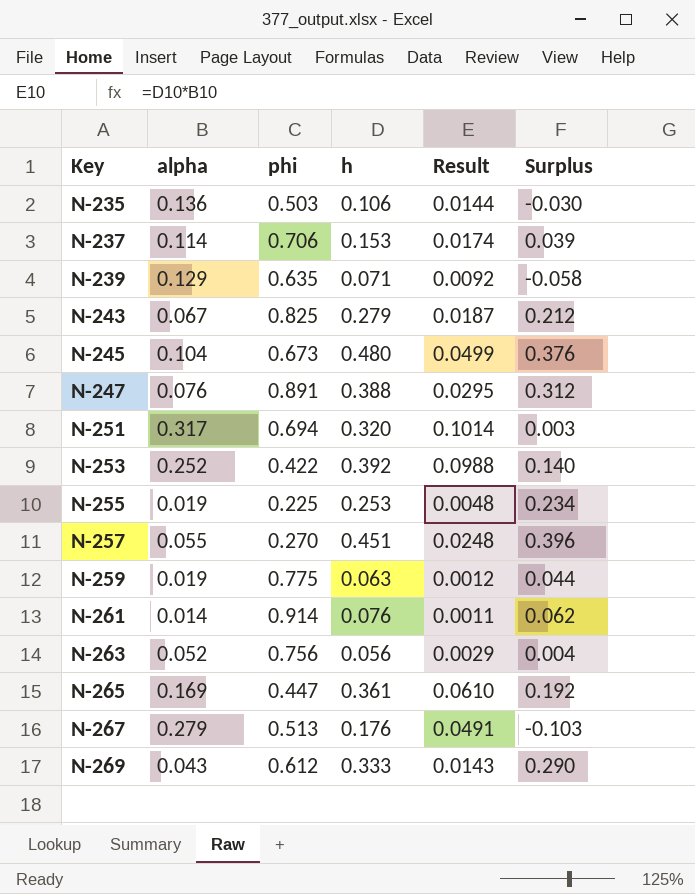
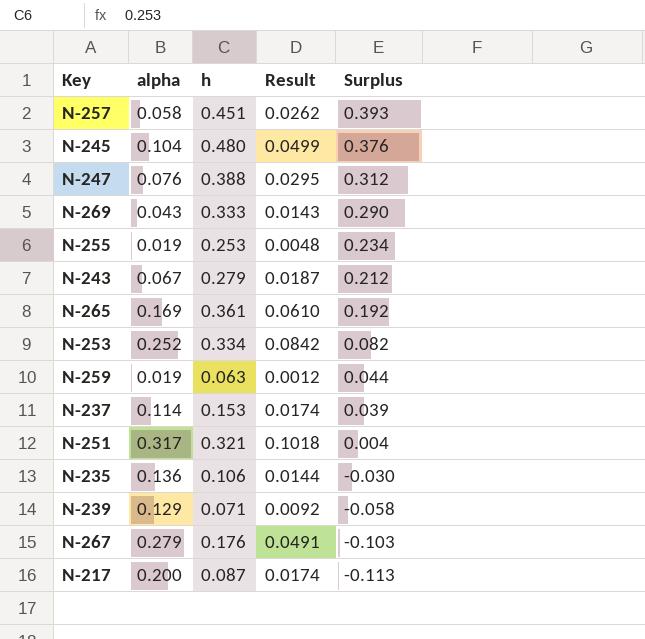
row order: Key ascending -> Surplus descending
column phi | position: 3 -> none
row N-261: 0.014 | 0.914 | 0.076 | 0.0011 | 0.062 -> none
row N-263: 0.052 | 0.756 | 0.056 | 0.0029 | 0.004 -> none
N-257 | alpha: 0.055 -> 0.058
N-257 | Result: 0.0248 -> 0.0262
N-257 | Surplus: 0.396 -> 0.393
N-253 | h: 0.392 -> 0.334
N-253 | Result: 0.0988 -> 0.0842
N-253 | Surplus: 0.140 -> 0.082
N-251 | h: 0.320 -> 0.321
N-251 | Result: 0.1014 -> 0.1018
N-251 | Surplus: 0.003 -> 0.004
row N-217: none -> 0.200 | 0.087 | 0.0174 | -0.113

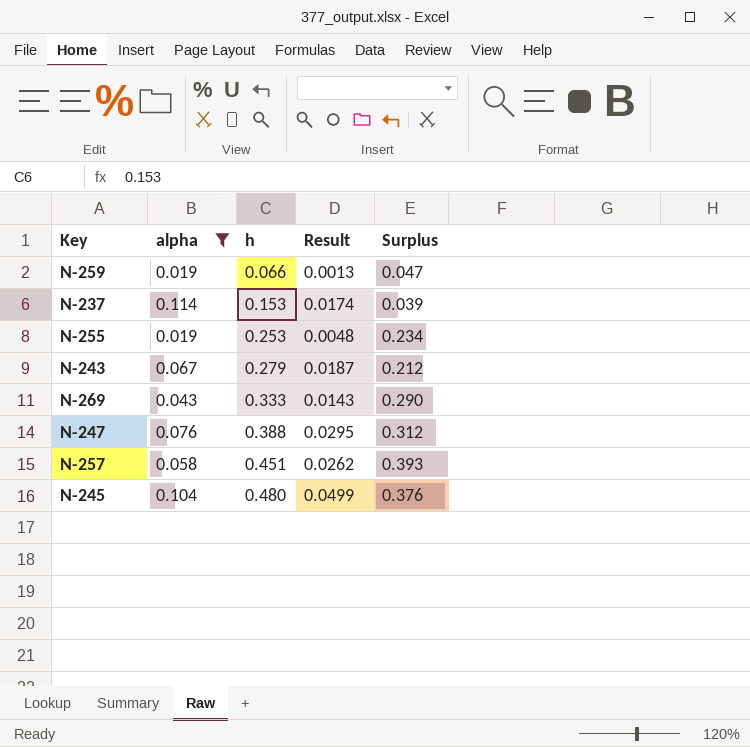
filter: none -> alpha <= 0.114
row order: Surplus descending -> h ascending
N-259 | h: 0.063 -> 0.066
N-259 | Result: 0.0012 -> 0.0013
N-259 | Surplus: 0.044 -> 0.047

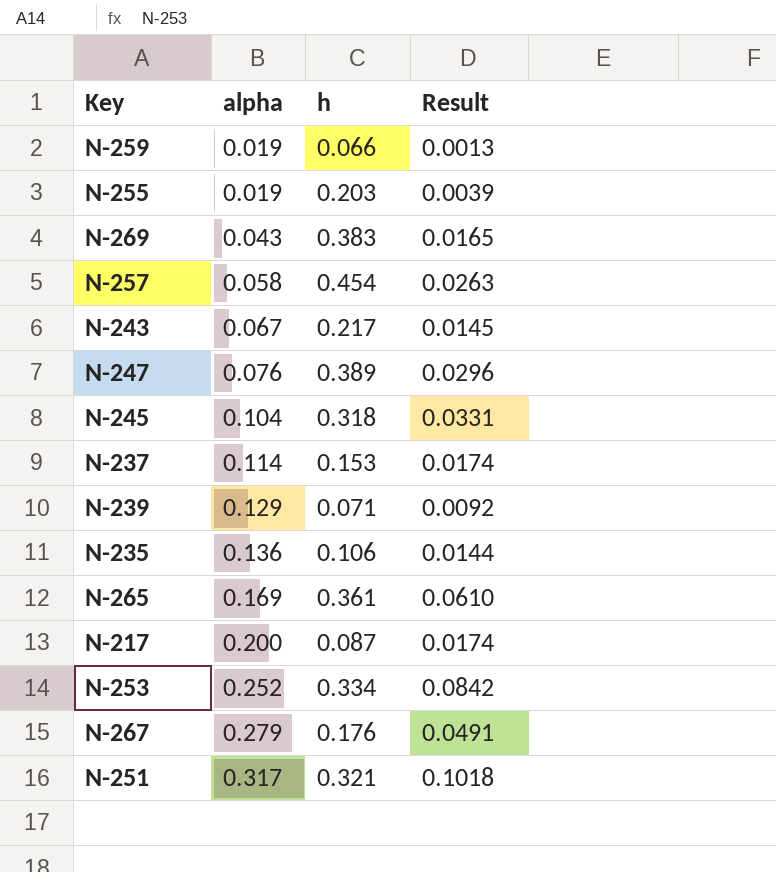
filter: alpha <= 0.114 -> none
row order: h ascending -> alpha ascending
column Surplus | formula: [h] - [alpha] -> none
N-255 | h: 0.253 -> 0.203
N-255 | Result: 0.0048 -> 0.0039
N-269 | h: 0.333 -> 0.383
N-269 | Result: 0.0143 -> 0.0165
N-257 | h: 0.451 -> 0.454
N-257 | Result: 0.0262 -> 0.0263
N-243 | h: 0.279 -> 0.217
N-243 | Result: 0.0187 -> 0.0145
N-247 | h: 0.388 -> 0.389
N-247 | Result: 0.0295 -> 0.0296
N-245 | h: 0.480 -> 0.318
N-245 | Result: 0.0499 -> 0.0331

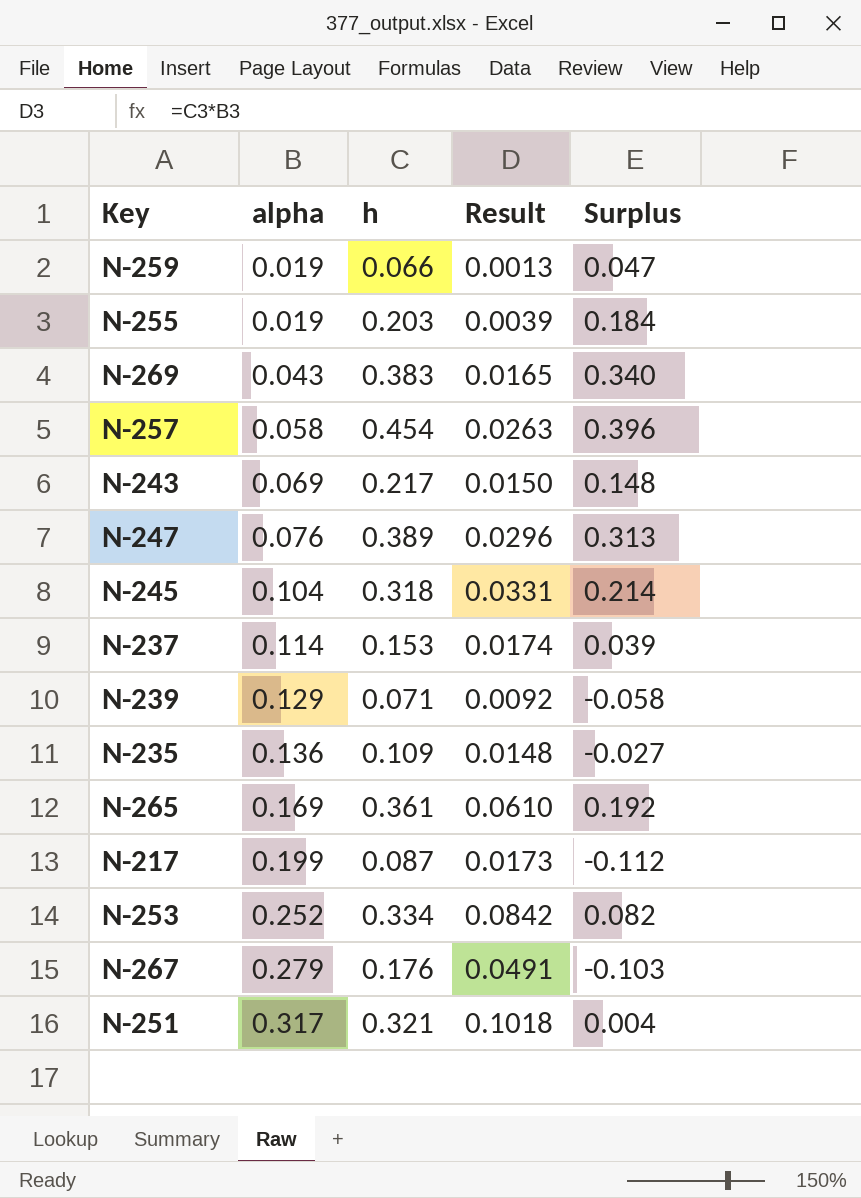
column Surplus | formula: none -> [h] - [alpha]
N-243 | alpha: 0.067 -> 0.069
N-243 | Result: 0.0145 -> 0.0150
N-235 | h: 0.106 -> 0.109
N-235 | Result: 0.0144 -> 0.0148
N-217 | alpha: 0.200 -> 0.199
N-217 | Result: 0.0174 -> 0.0173

